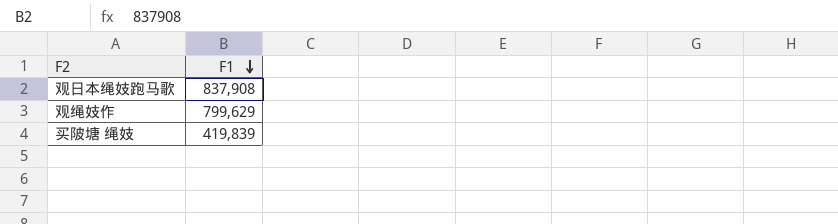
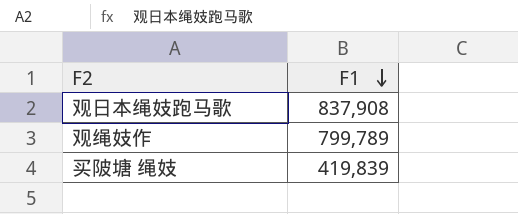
观绳妓作 | F1: 799,629 -> 799,789

